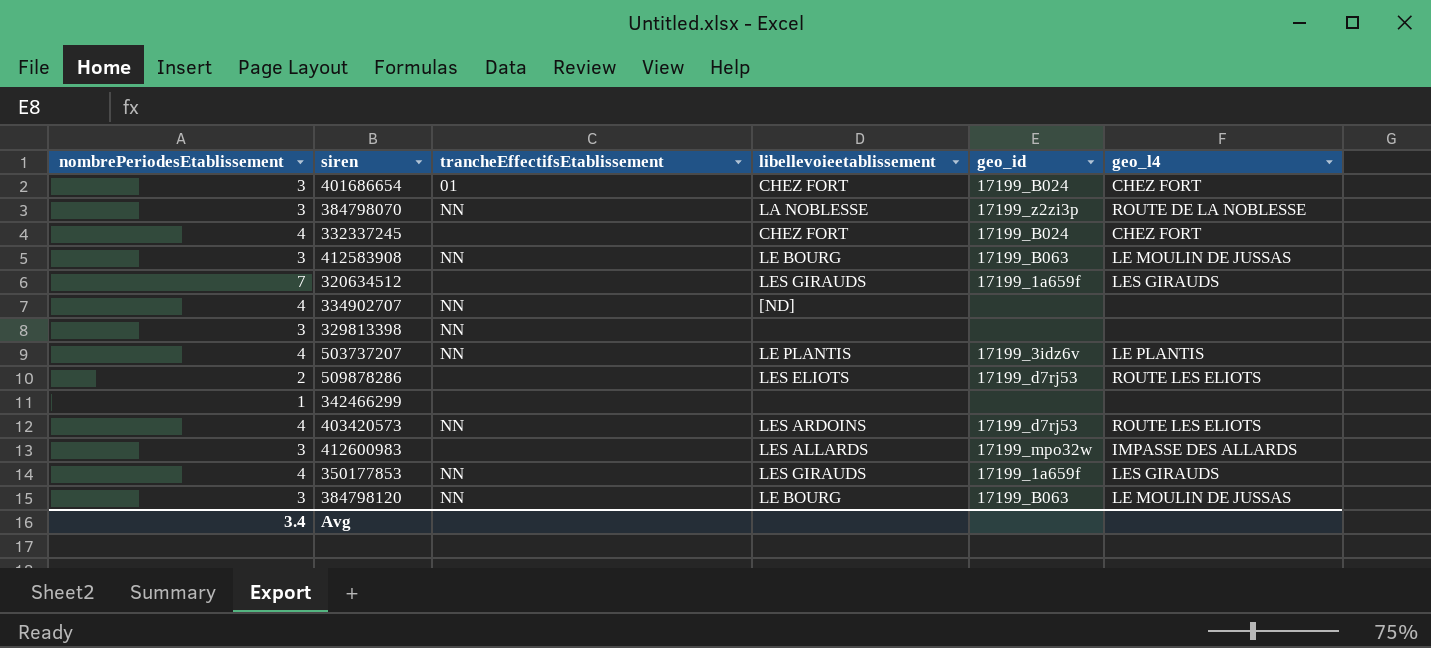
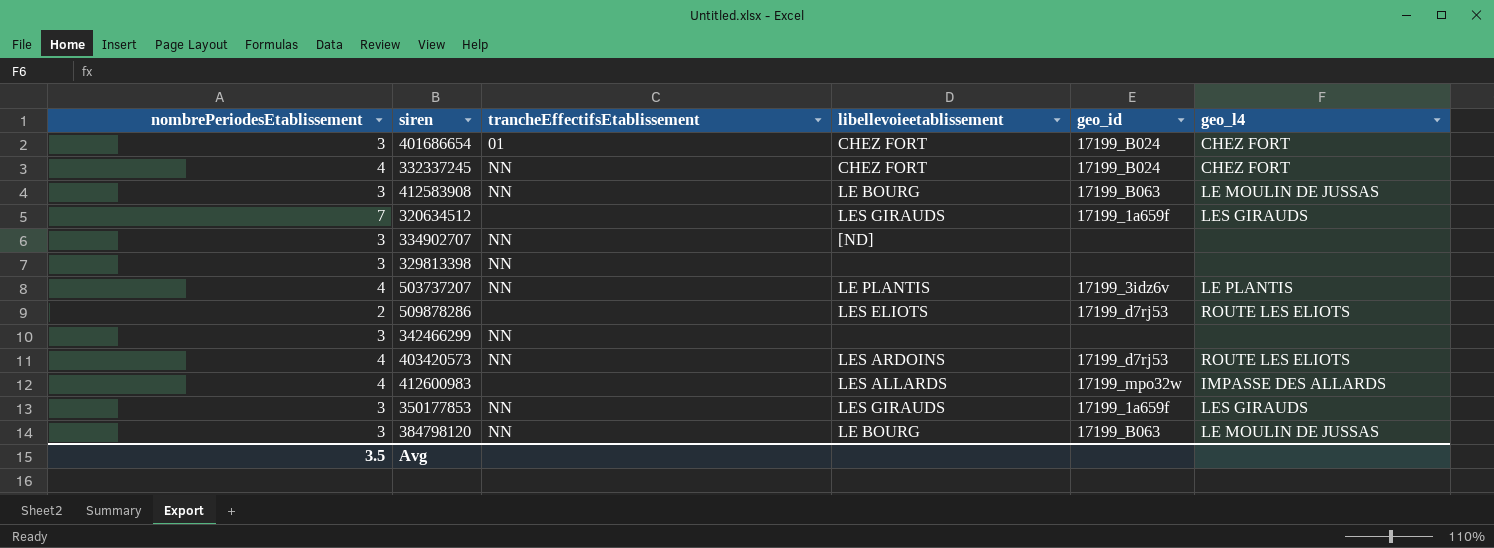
row 384798070: 3 | NN | LA NOBLESSE | 17199_z2zi3p | ROUTE DE LA NOBLESSE -> none
332337245 | trancheEffectifsEtablissement: none -> NN
334902707 | nombrePeriodesEtablissement: 4 -> 3
342466299 | nombrePeriodesEtablissement: 1 -> 3
342466299 | trancheEffectifsEtablissement: none -> NN
412600983 | nombrePeriodesEtablissement: 3 -> 4
350177853 | nombrePeriodesEtablissement: 4 -> 3
Avg | nombrePeriodesEtablissement: 3.4 -> 3.5

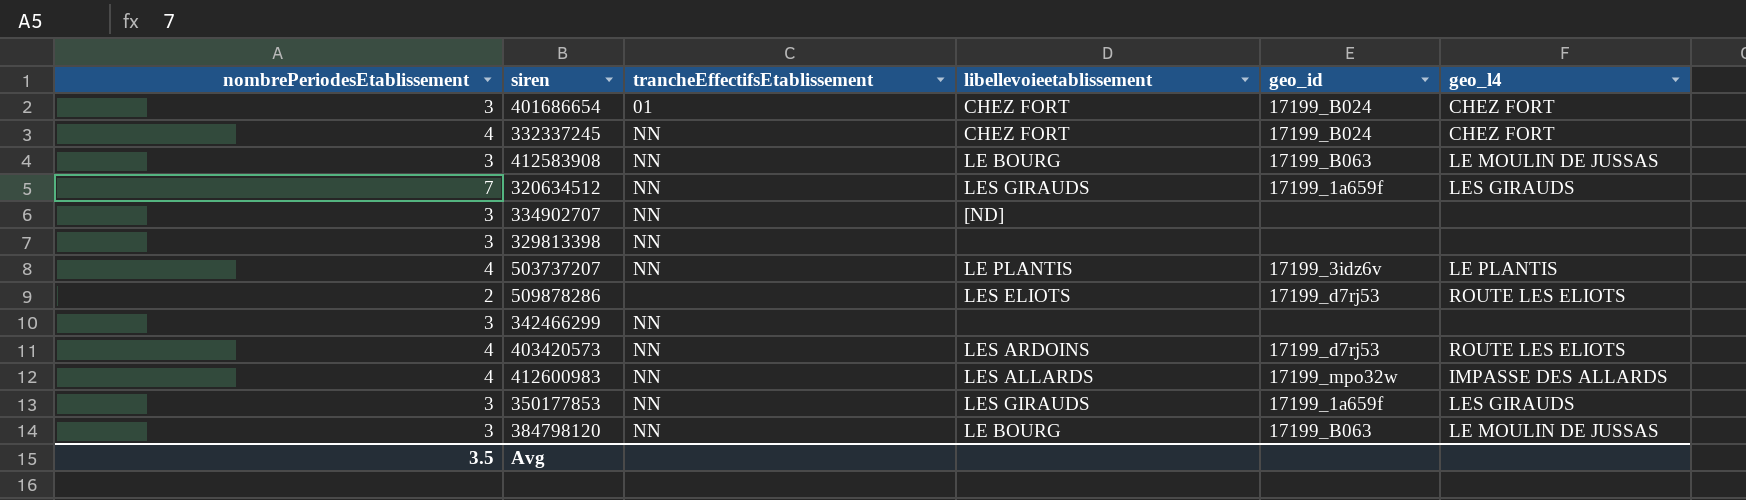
320634512 | trancheEffectifsEtablissement: none -> NN
412600983 | trancheEffectifsEtablissement: none -> NN

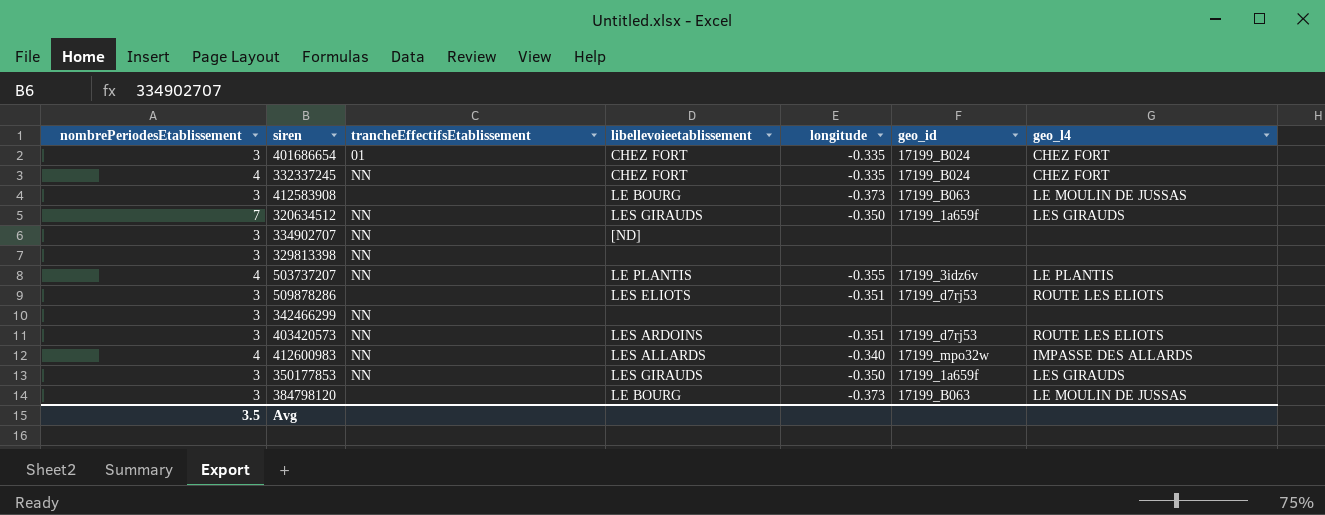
column longitude | position: none -> 5
412583908 | trancheEffectifsEtablissement: NN -> none
509878286 | nombrePeriodesEtablissement: 2 -> 3
403420573 | nombrePeriodesEtablissement: 4 -> 3
384798120 | trancheEffectifsEtablissement: NN -> none

